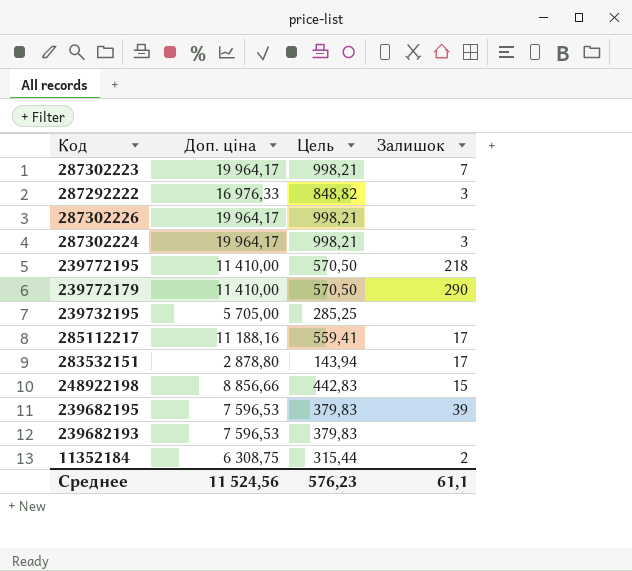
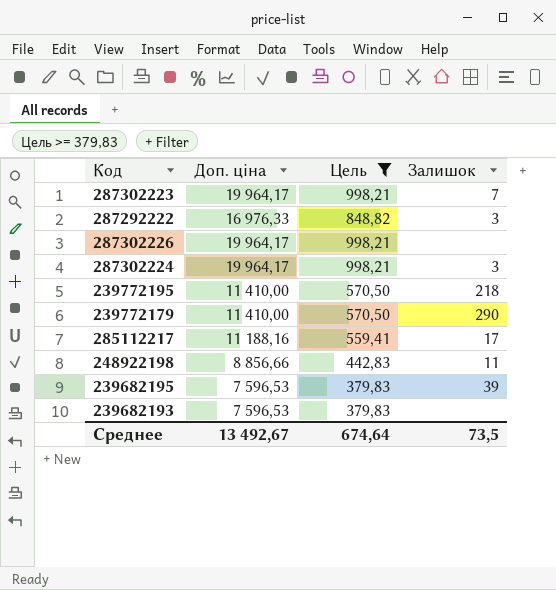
filter: none -> Цель >= 379,83
248922198 | Залишок: 15 -> 11
Среднее | Доп. ціна: 11 524,56 -> 13 492,67
Среднее | Цель: 576,23 -> 674,64
Среднее | Залишок: 61,1 -> 73,5

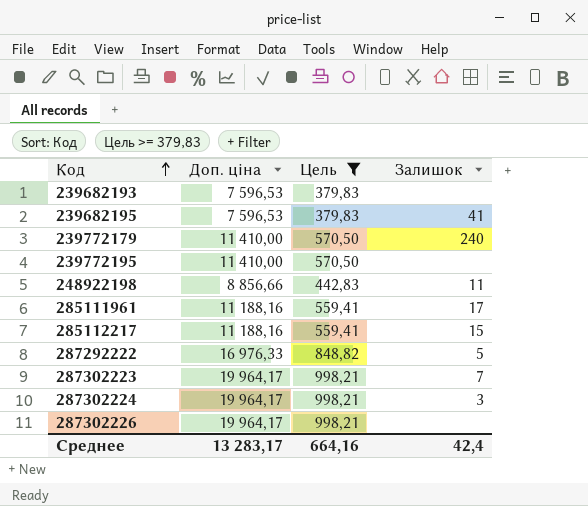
row order: none -> Код ascending
239682195 | Залишок: 39 -> 41
239772179 | Залишок: 290 -> 240
239772195 | Залишок: 218 -> none
row 285111961: none -> 11 188,16 | 559,41 | 17
285112217 | Залишок: 17 -> 15
287292222 | Залишок: 3 -> 5
Среднее | Доп. ціна: 13 492,67 -> 13 283,17
Среднее | Цель: 674,64 -> 664,16
Среднее | Залишок: 73,5 -> 42,4

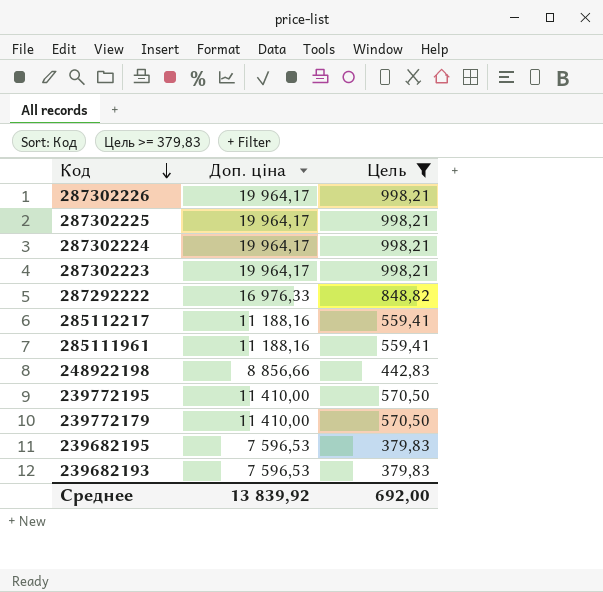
row order: Код ascending -> Код descending
column Залишок | position: 4 -> none
row 287302225: none -> 19 964,17 | 998,21
Среднее | Доп. ціна: 13 283,17 -> 13 839,92
Среднее | Цель: 664,16 -> 692,00

